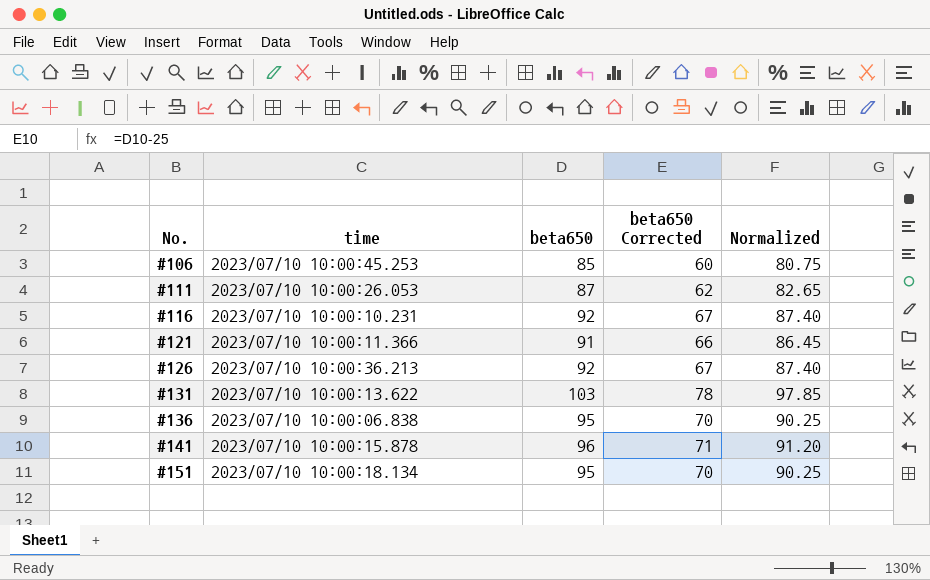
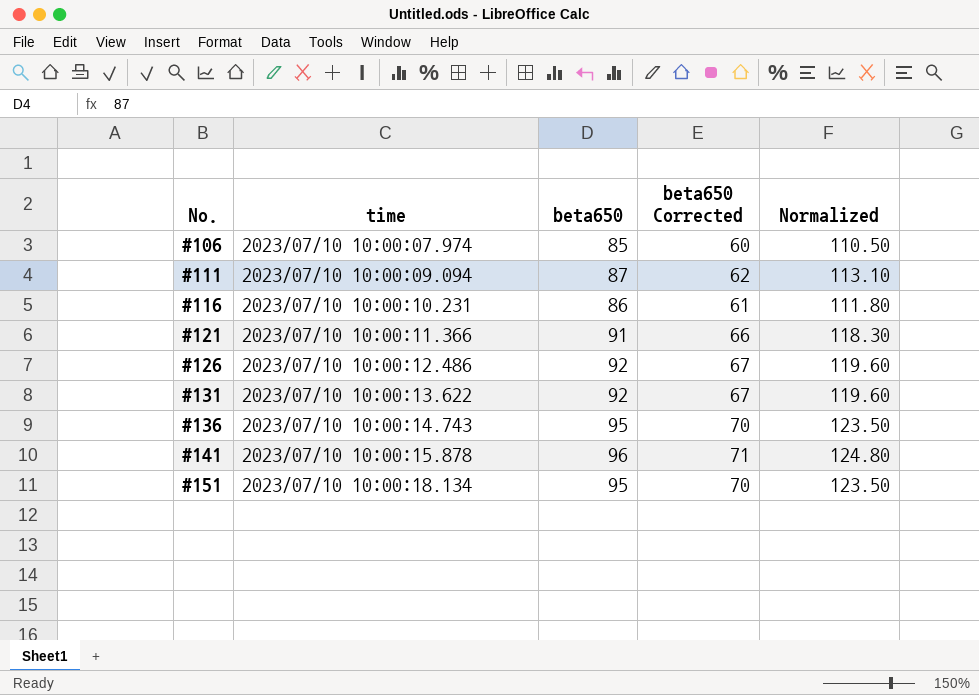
column Normalized | formula: [beta650] * 0.95 -> [beta650] * 1.3
#106 | time: 2023/07/10 10:00:45.253 -> 2023/07/10 10:00:07.974
#111 | time: 2023/07/10 10:00:26.053 -> 2023/07/10 10:00:09.094
#116 | beta650: 92 -> 86
#116 | beta650 Corrected: 67 -> 61
#126 | time: 2023/07/10 10:00:36.213 -> 2023/07/10 10:00:12.486
#131 | beta650: 103 -> 92
#131 | beta650 Corrected: 78 -> 67
#136 | time: 2023/07/10 10:00:06.838 -> 2023/07/10 10:00:14.743

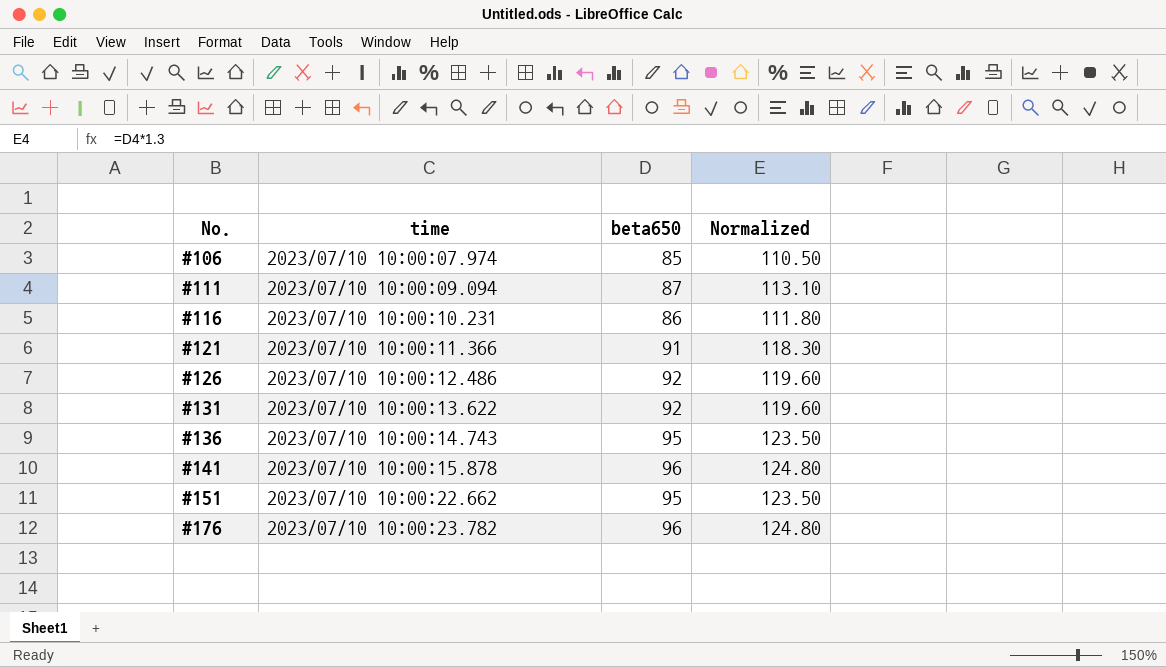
column beta650 Corrected | formula: [beta650] - 25 -> none
#151 | time: 2023/07/10 10:00:18.134 -> 2023/07/10 10:00:22.662
row #176: none -> 2023/07/10 10:00:23.782 | 96 | 124.80

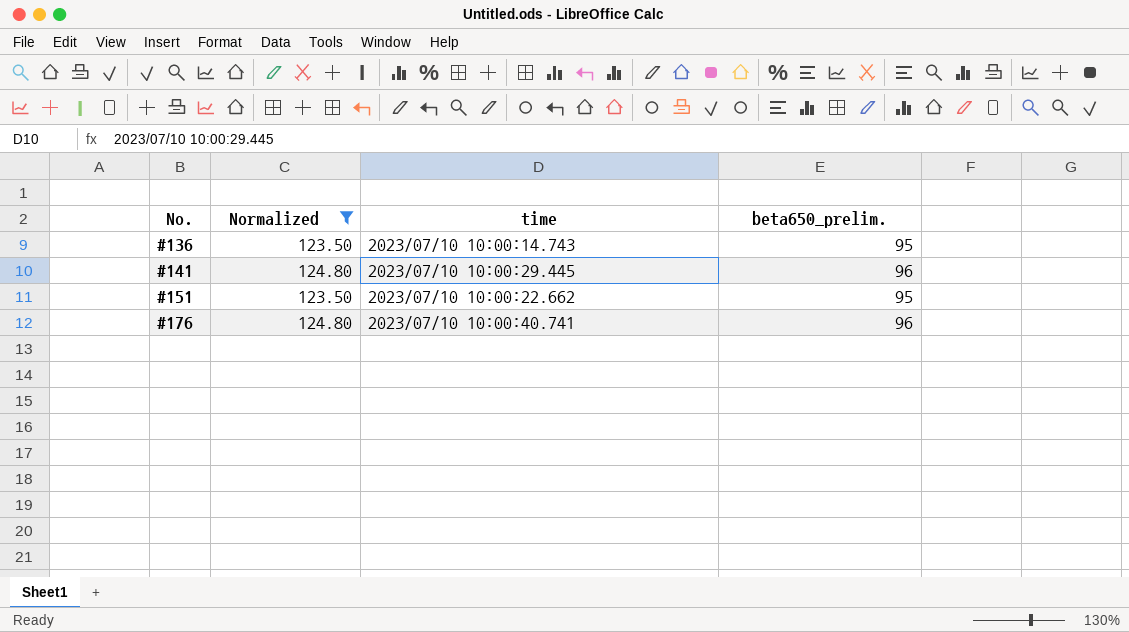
filter: none -> Normalized >= 123.50
column Normalized | position: 4 -> 2
column name: beta650 -> beta650_prelim.
#141 | time: 2023/07/10 10:00:15.878 -> 2023/07/10 10:00:29.445
#176 | time: 2023/07/10 10:00:23.782 -> 2023/07/10 10:00:40.741

